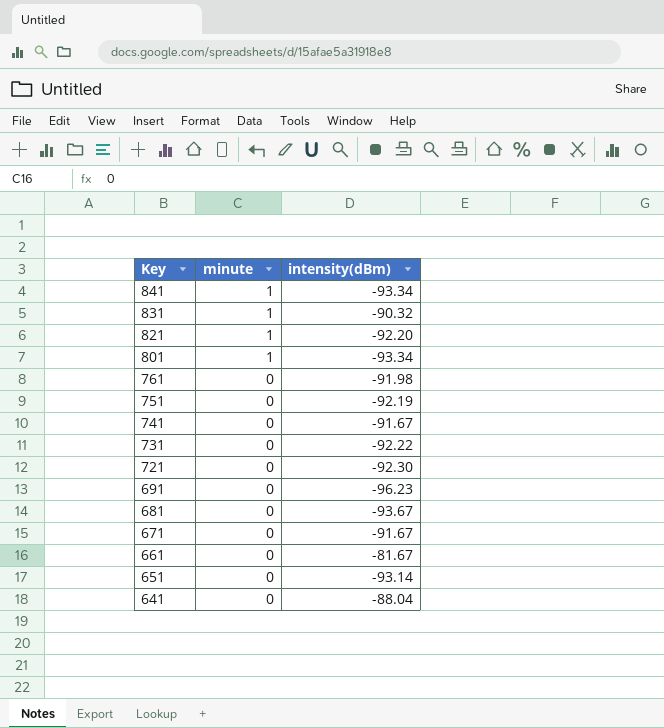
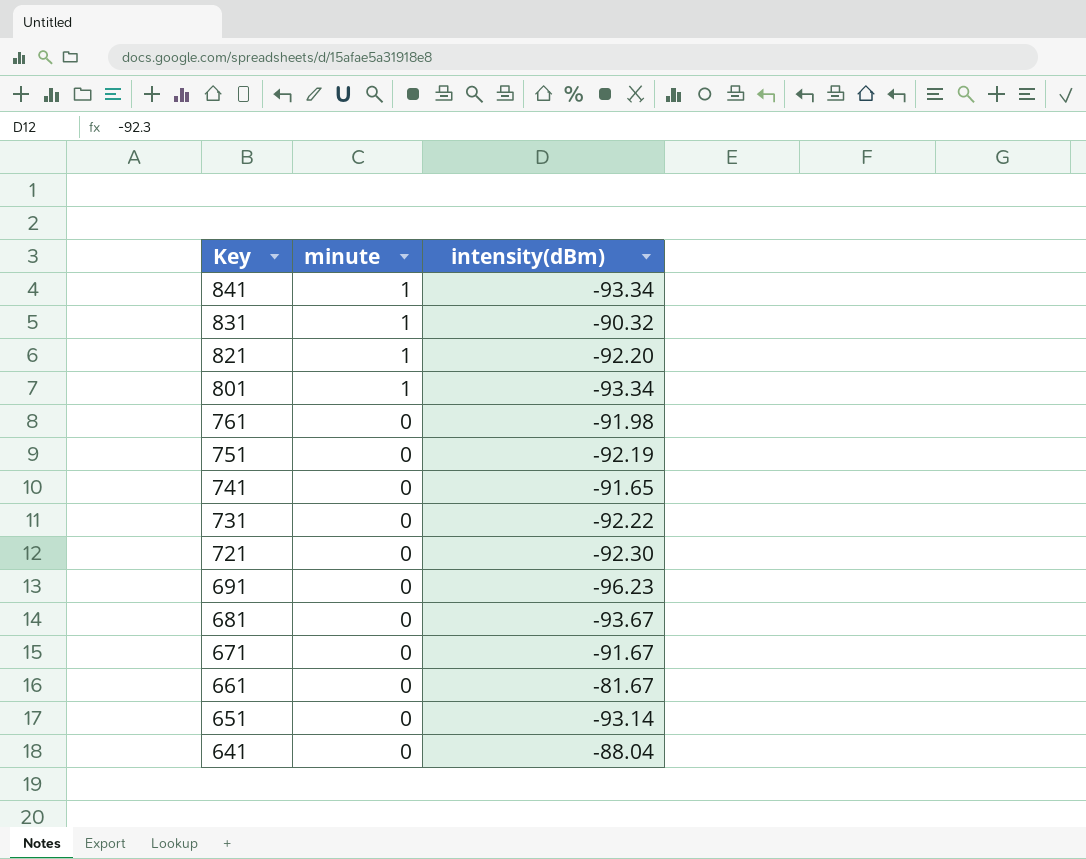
741 | intensity(dBm): -91.67 -> -91.65

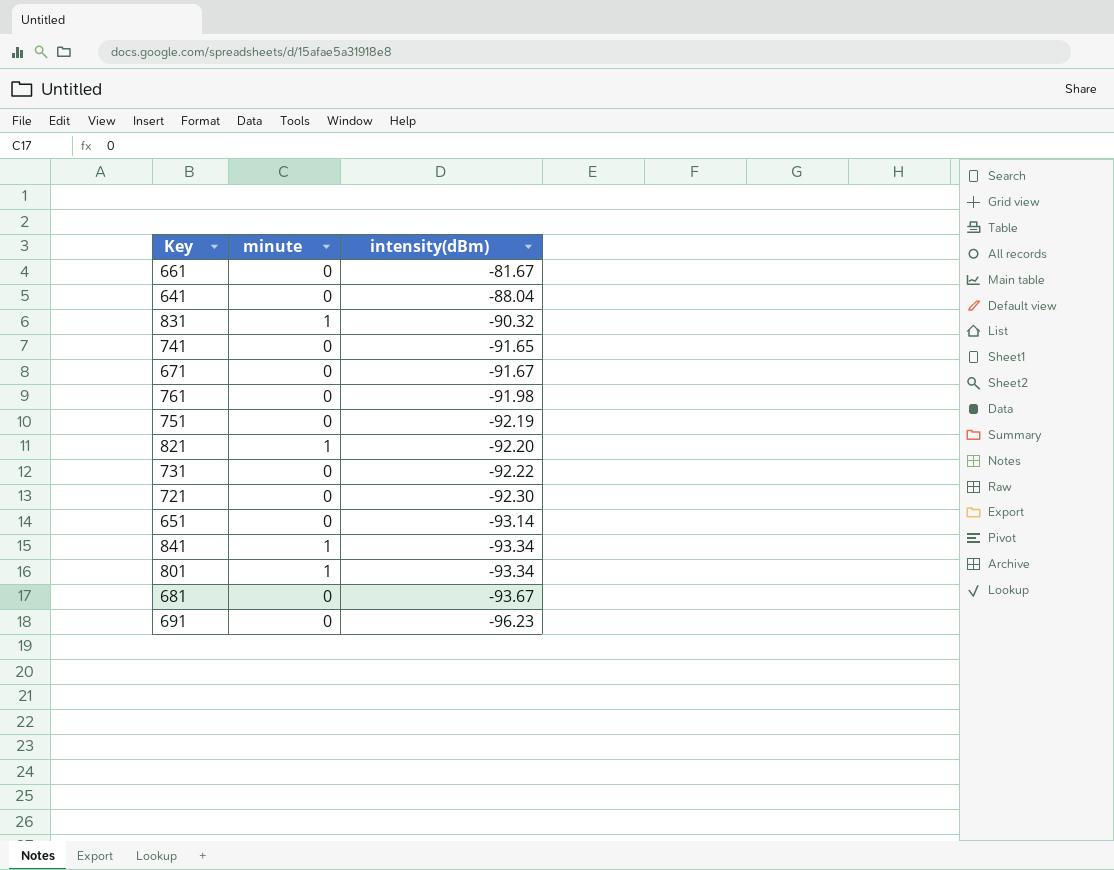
row order: Key descending -> intensity(dBm) descending

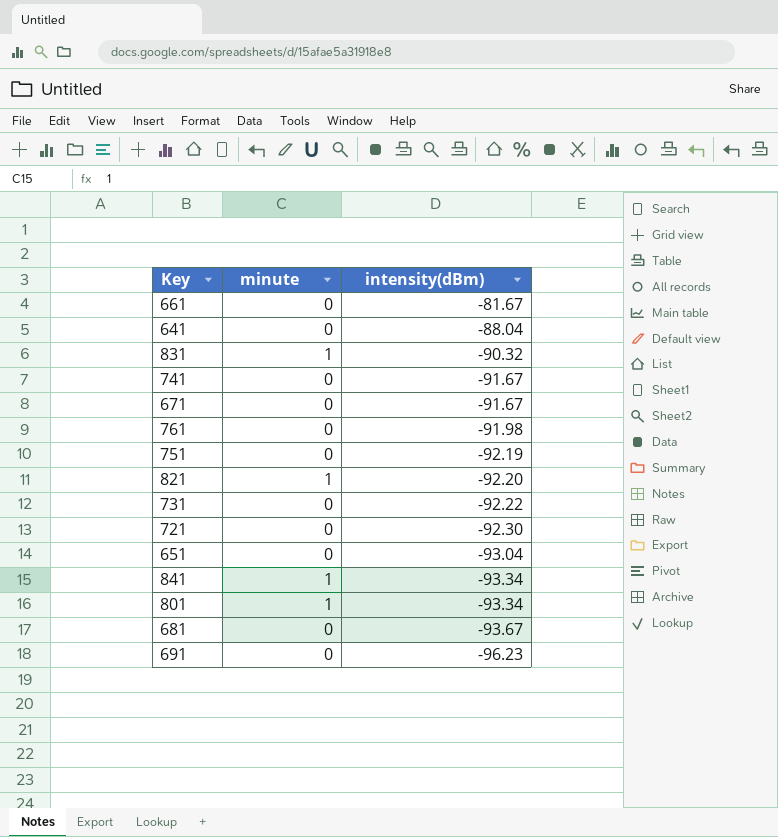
741 | intensity(dBm): -91.65 -> -91.67
651 | intensity(dBm): -93.14 -> -93.04

